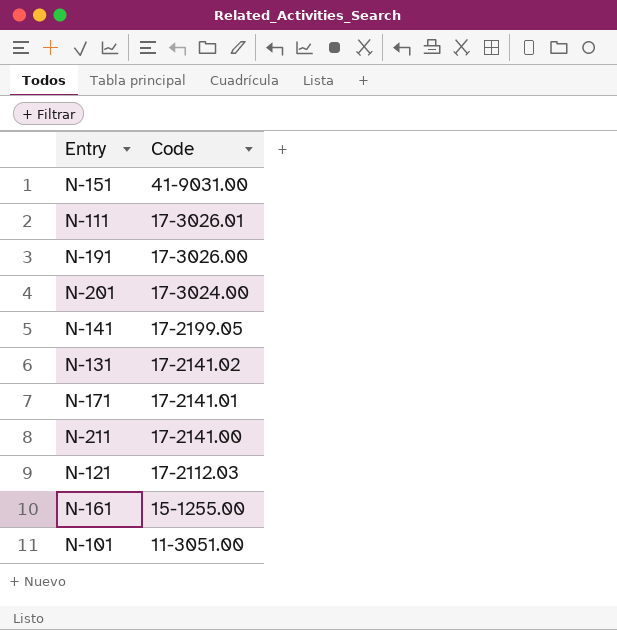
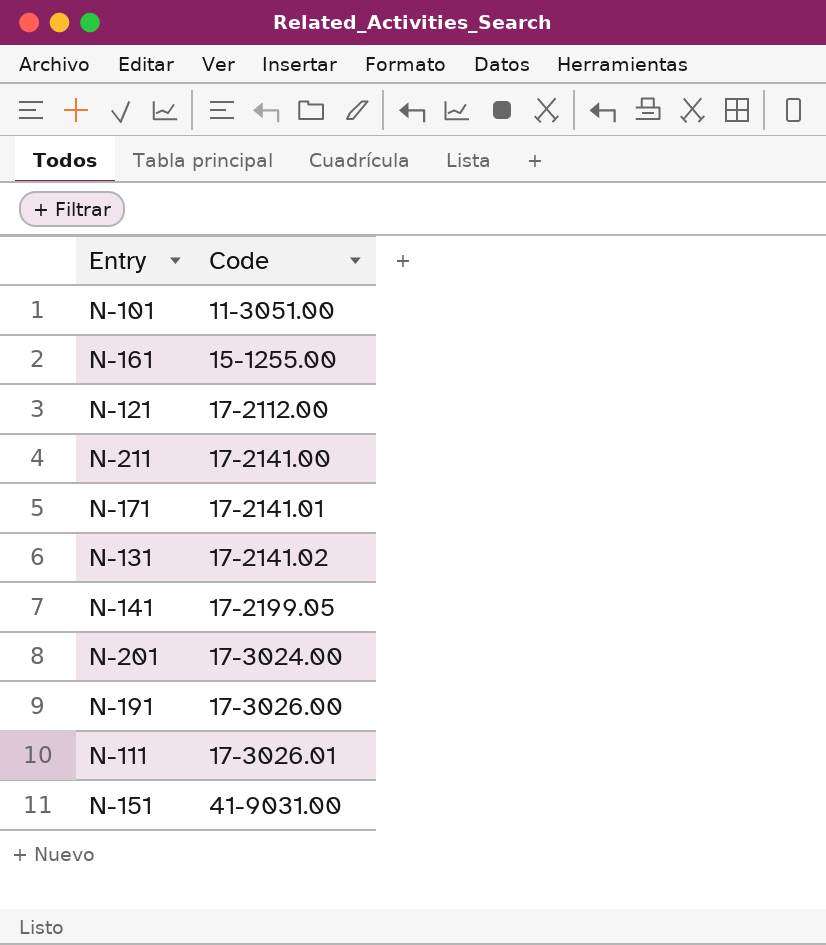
row order: Code descending -> Code ascending
N-121 | Code: 17-2112.03 -> 17-2112.00

